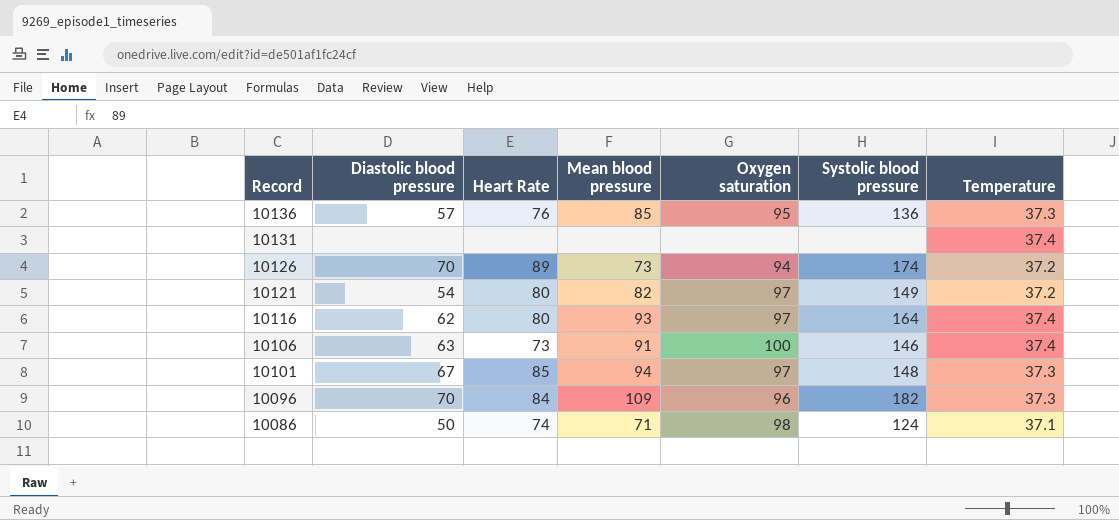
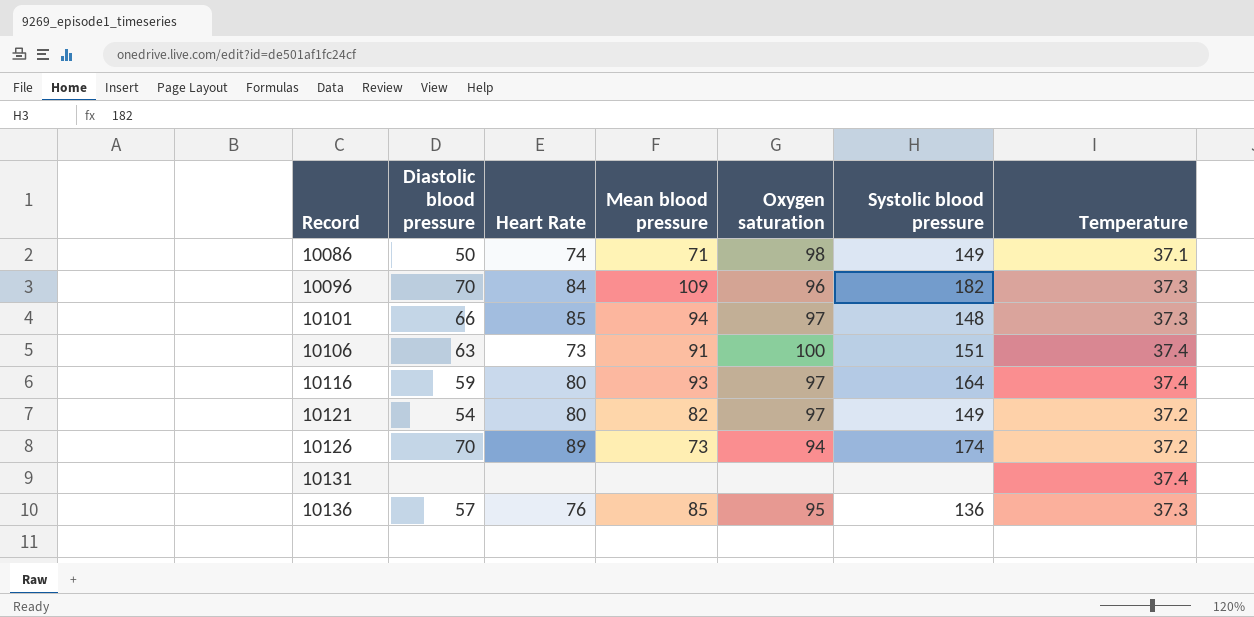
row order: Record descending -> Record ascending
10086 | Systolic blood pressure: 124 -> 149
10101 | Diastolic blood pressure: 67 -> 66
10106 | Systolic blood pressure: 146 -> 151
10116 | Diastolic blood pressure: 62 -> 59

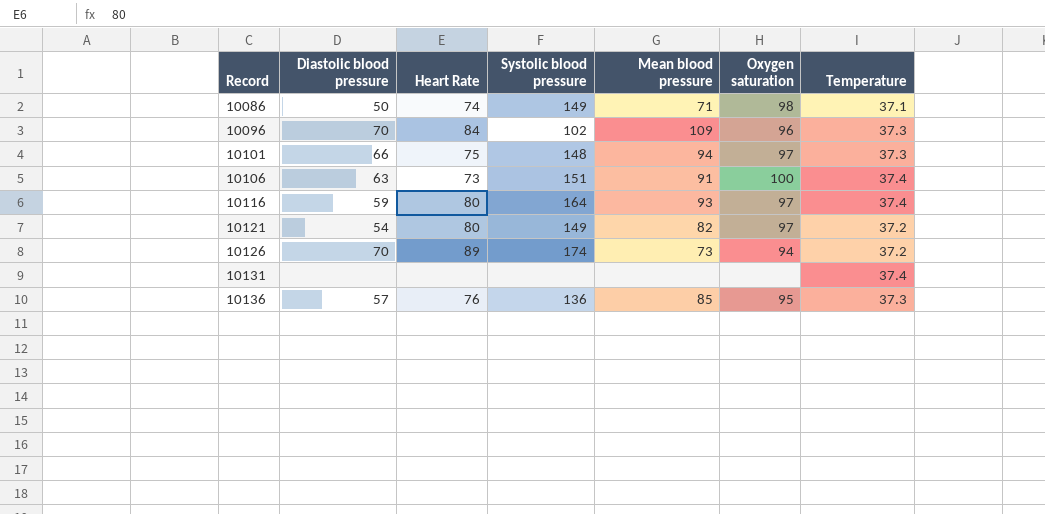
column Systolic blood pressure | position: 6 -> 4
10096 | Systolic blood pressure: 182 -> 102
10101 | Heart Rate: 85 -> 75

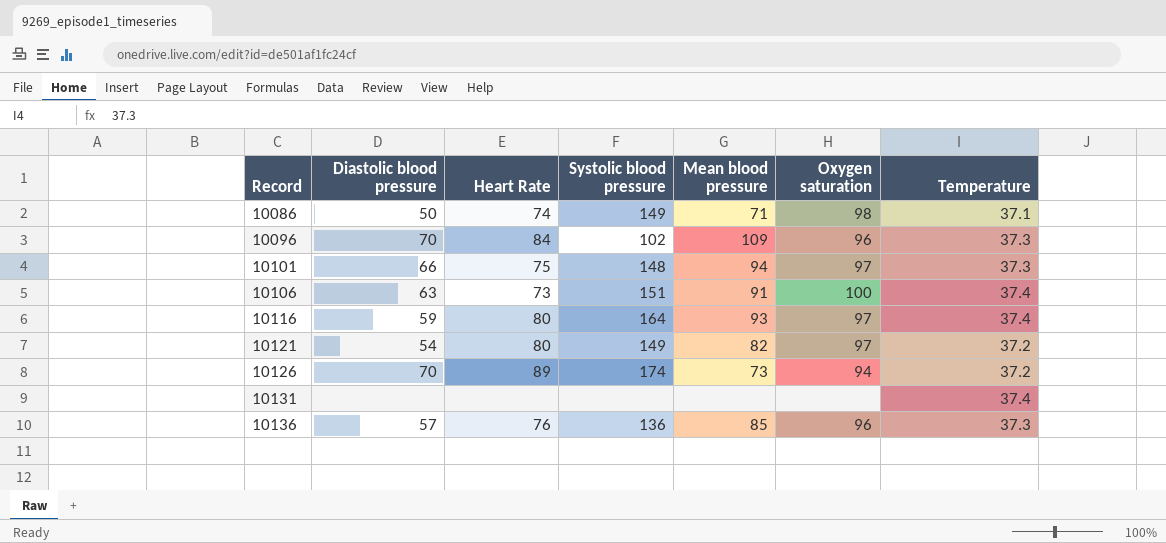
10136 | Oxygen saturation: 95 -> 96

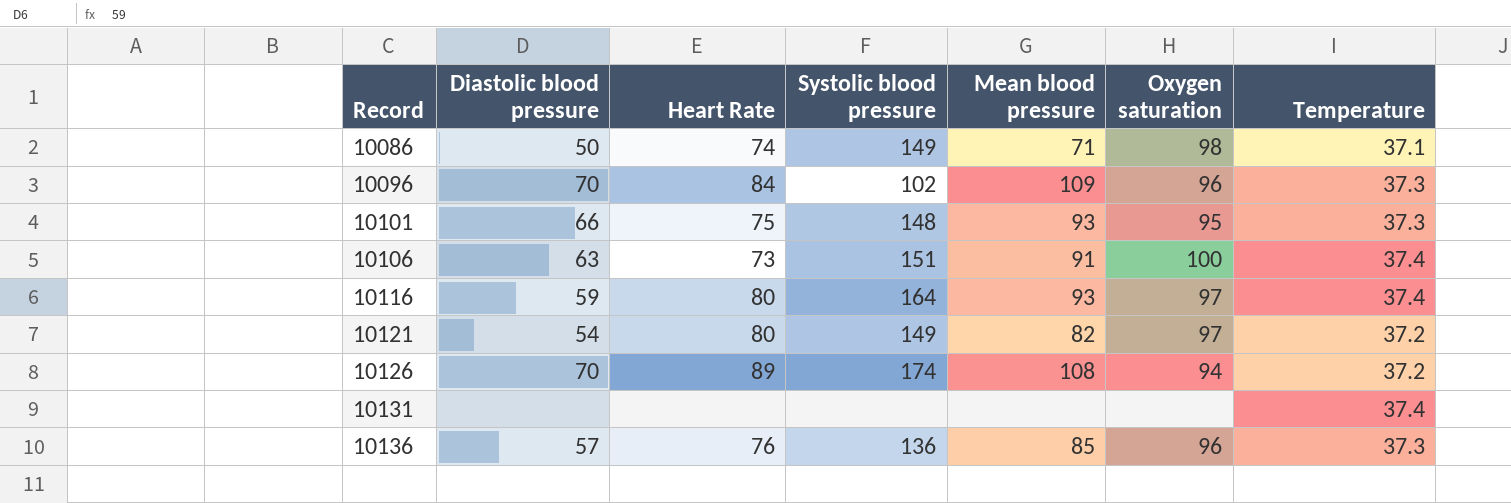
10101 | Mean blood pressure: 94 -> 93
10101 | Oxygen saturation: 97 -> 95
10126 | Mean blood pressure: 73 -> 108

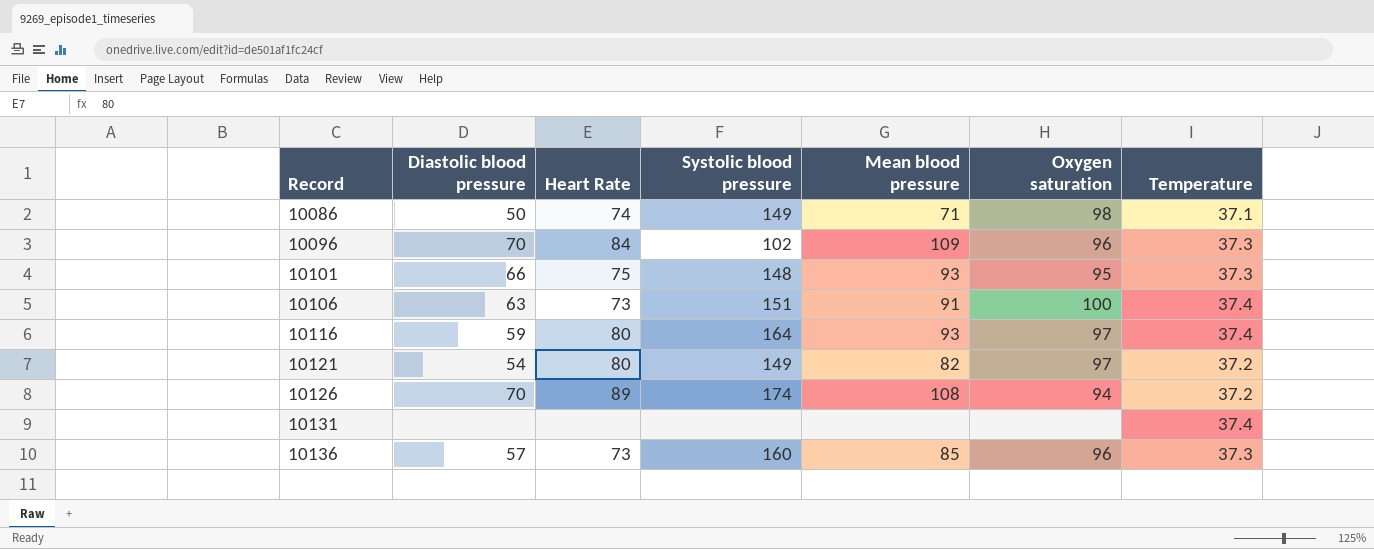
10136 | Heart Rate: 76 -> 73
10136 | Systolic blood pressure: 136 -> 160

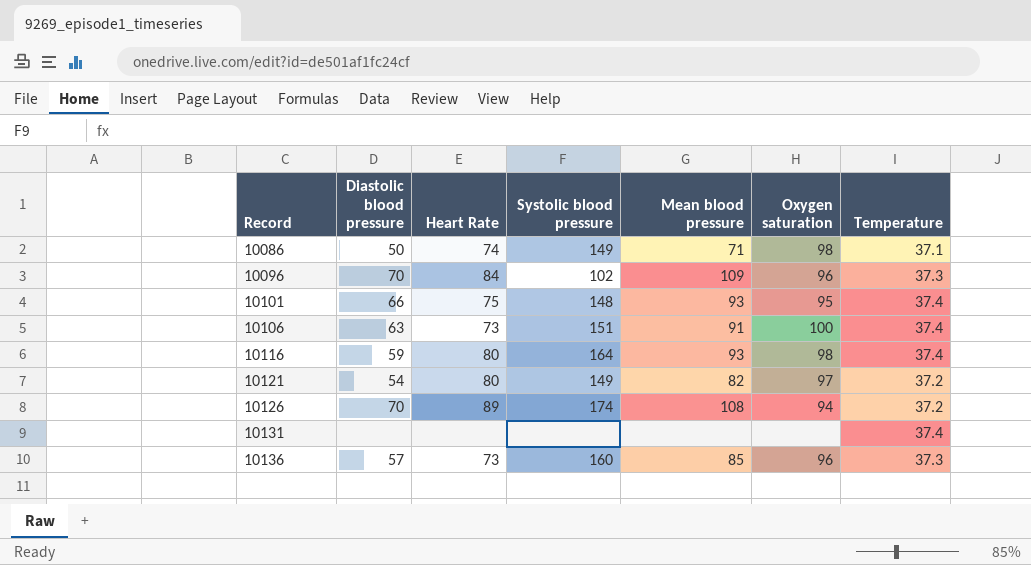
10101 | Temperature: 37.3 -> 37.4
10116 | Oxygen saturation: 97 -> 98

